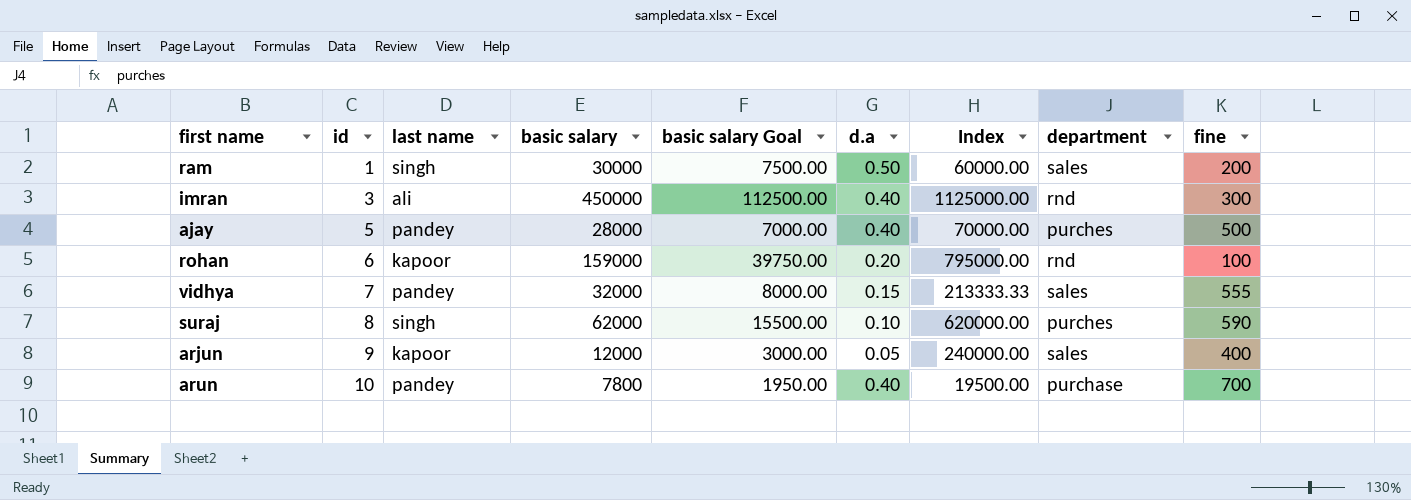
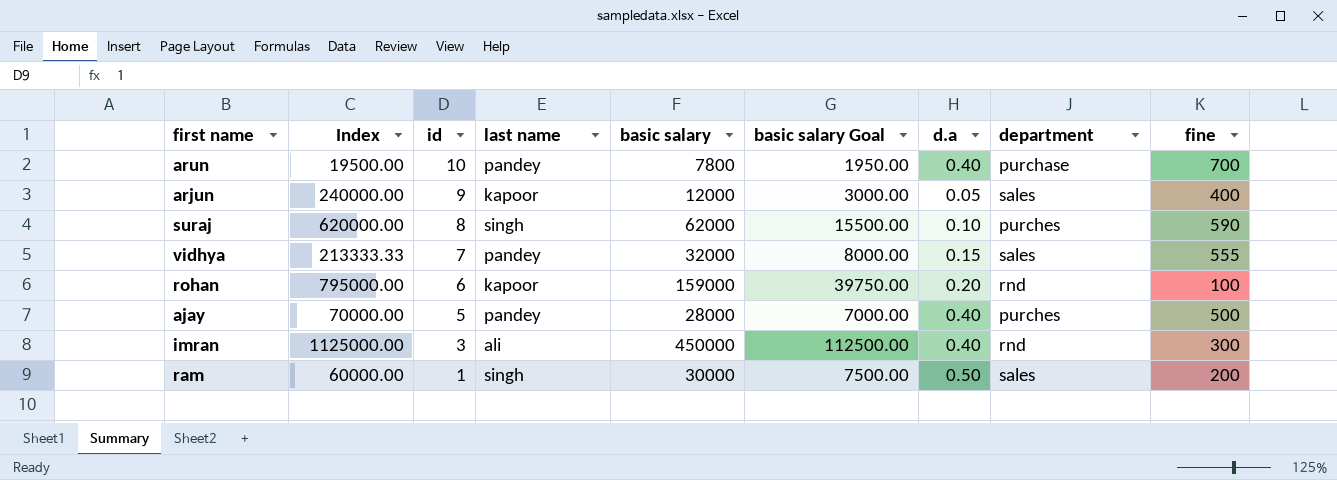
row order: id ascending -> id descending
column Index | position: 7 -> 2

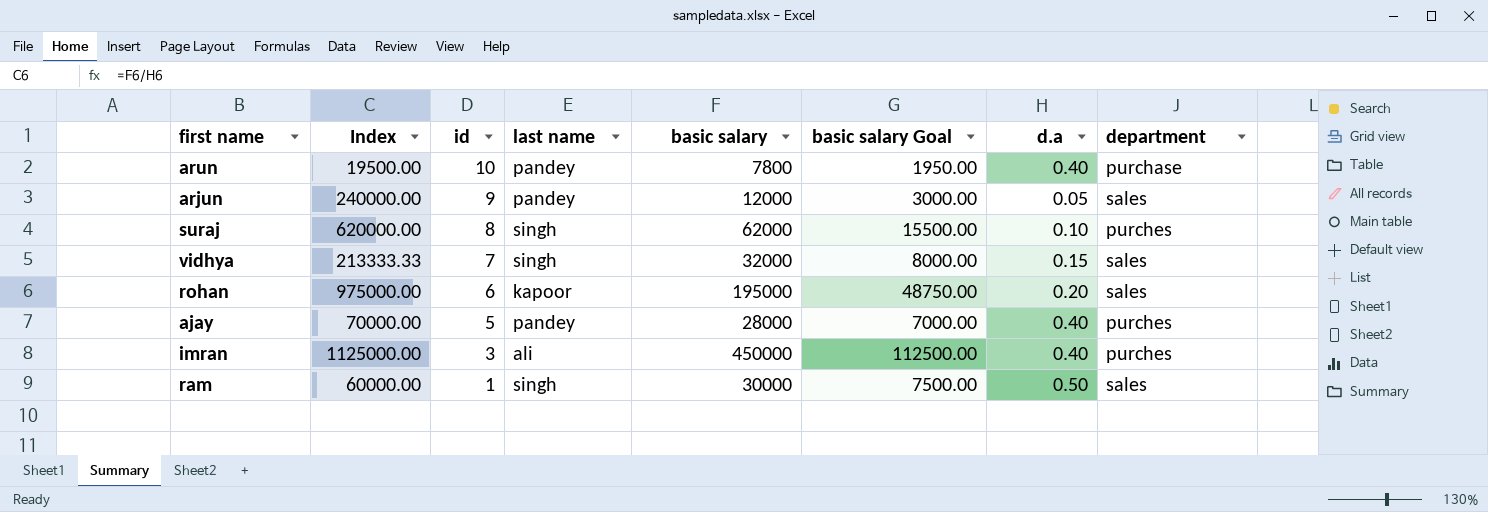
column fine | position: 9 -> none
arjun | last name: kapoor -> pandey
vidhya | last name: pandey -> singh
rohan | Index: 795000.00 -> 975000.00
rohan | basic salary: 159000 -> 195000
rohan | basic salary Goal: 39750.00 -> 48750.00
rohan | department: rnd -> sales
imran | department: rnd -> purches

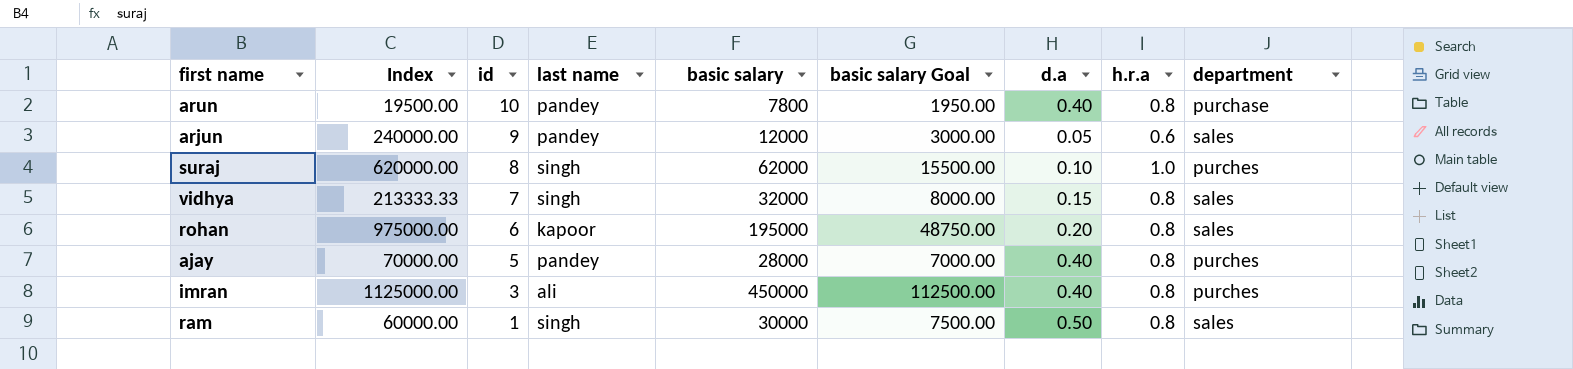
column h.r.a | position: none -> 8

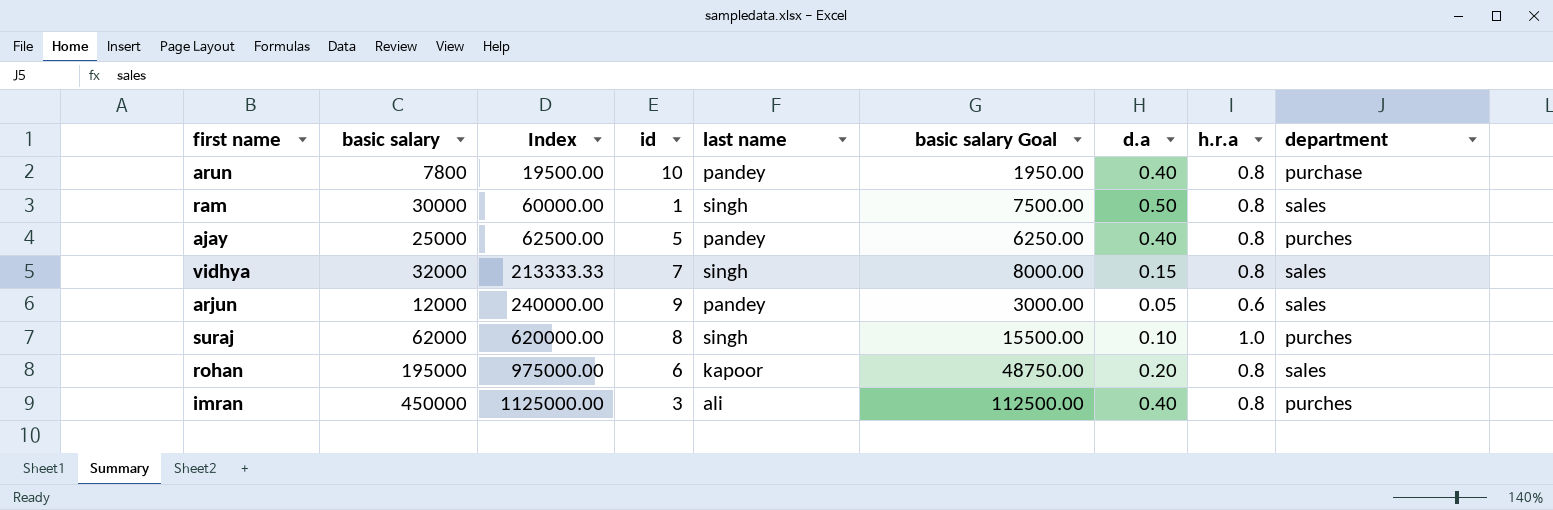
row order: id descending -> Index ascending
column basic salary | position: 5 -> 2
ajay | basic salary: 28000 -> 25000
ajay | Index: 70000.00 -> 62500.00
ajay | basic salary Goal: 7000.00 -> 6250.00

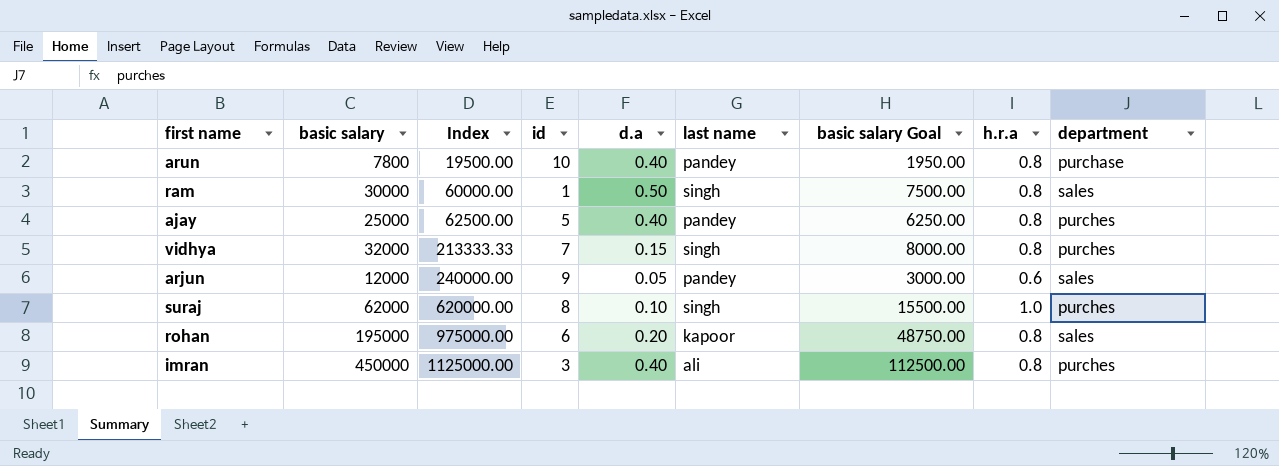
column d.a | position: 7 -> 5
vidhya | department: sales -> purches

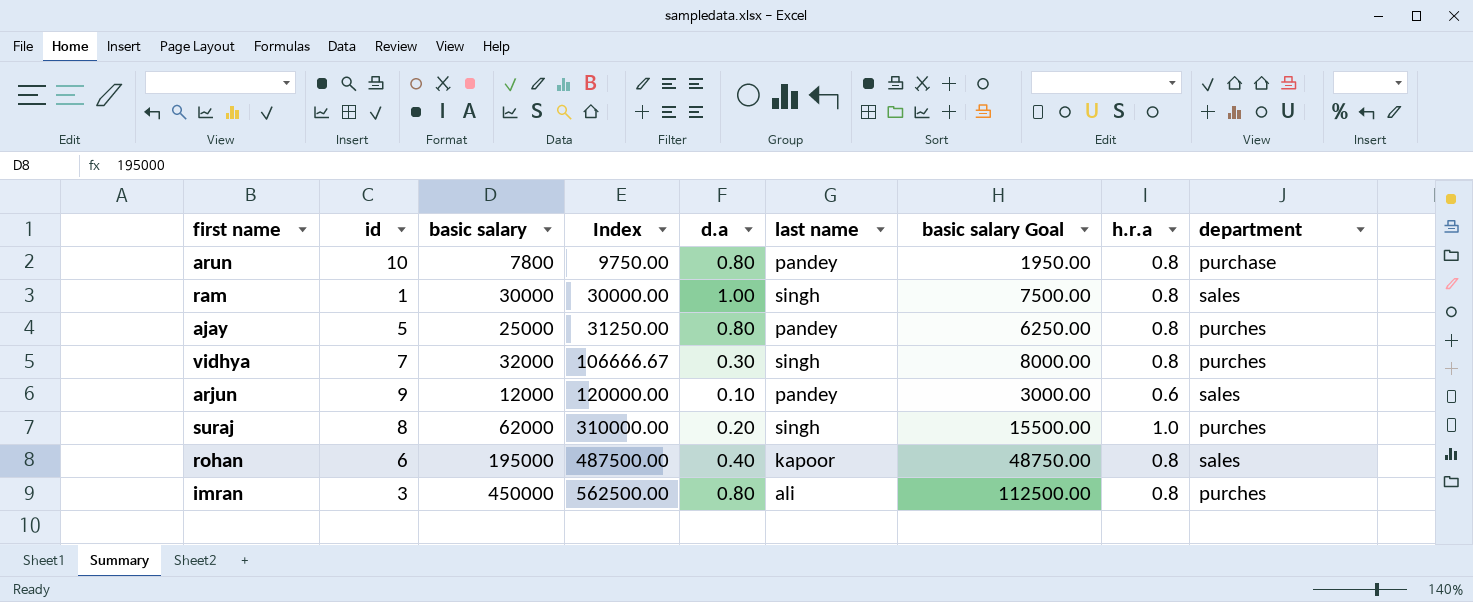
column id | position: 4 -> 2
arun | Index: 19500.00 -> 9750.00
arun | d.a: 0.40 -> 0.80
ram | Index: 60000.00 -> 30000.00
ram | d.a: 0.50 -> 1.00
ajay | Index: 62500.00 -> 31250.00
ajay | d.a: 0.40 -> 0.80
vidhya | Index: 213333.33 -> 106666.67
vidhya | d.a: 0.15 -> 0.30
arjun | Index: 240000.00 -> 120000.00
arjun | d.a: 0.05 -> 0.10
suraj | Index: 620000.00 -> 310000.00
suraj | d.a: 0.10 -> 0.20
rohan | Index: 975000.00 -> 487500.00
rohan | d.a: 0.20 -> 0.40
imran | Index: 1125000.00 -> 562500.00
imran | d.a: 0.40 -> 0.80

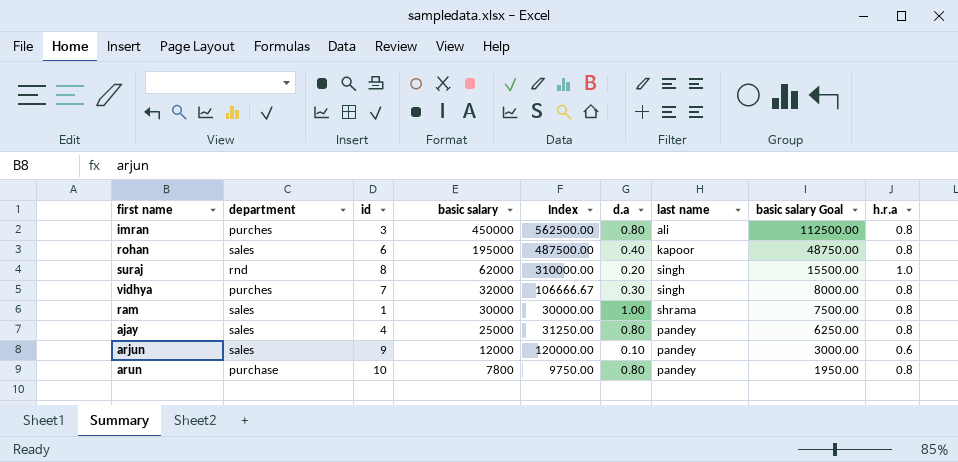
row order: Index ascending -> basic salary descending
column department | position: 9 -> 2
suraj | department: purches -> rnd
ram | last name: singh -> shrama
ajay | department: purches -> sales
ajay | id: 5 -> 4

